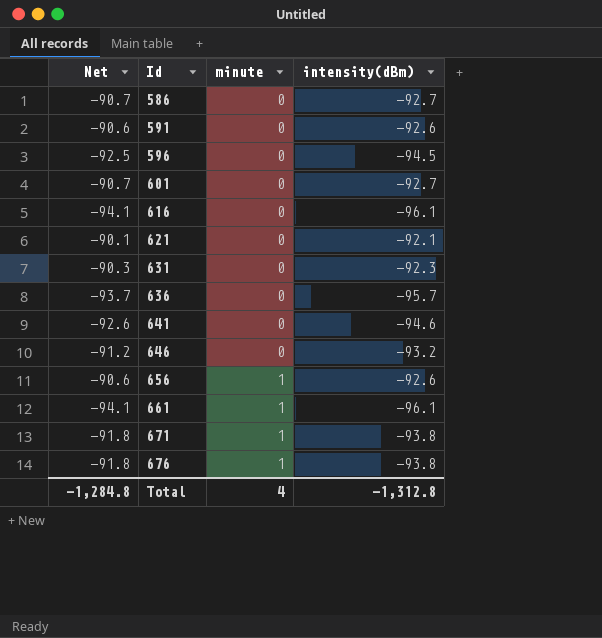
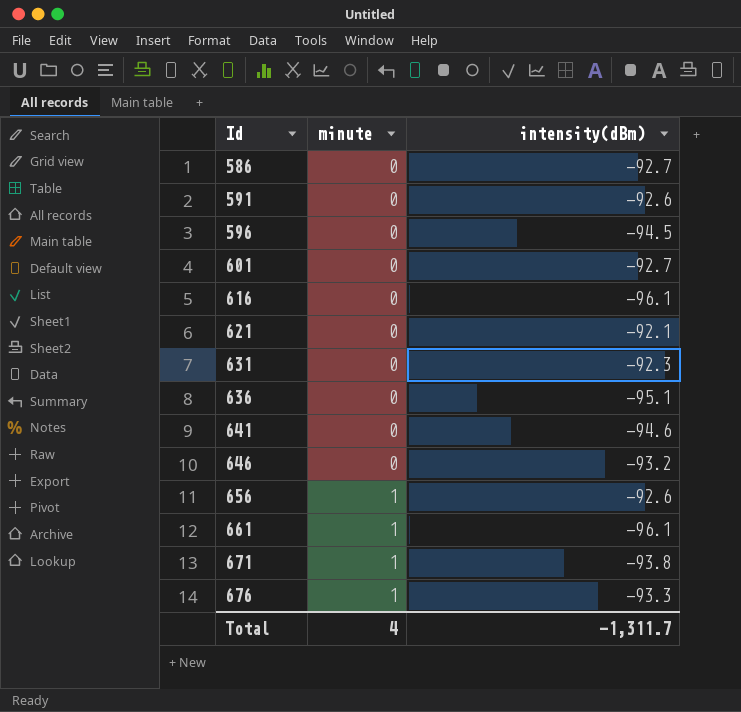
column Net | formula: [intensity(dBm)] + 2 -> none
636 | intensity(dBm): -95.7 -> -95.1
676 | intensity(dBm): -93.8 -> -93.3
Total | intensity(dBm): -1,312.8 -> -1,311.7

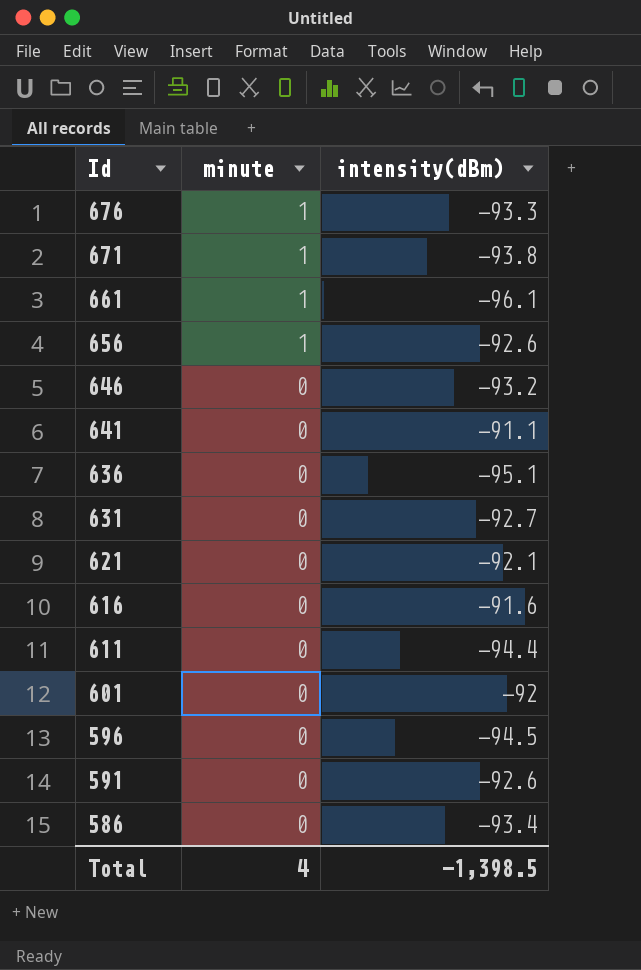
row order: Id ascending -> Id descending
641 | intensity(dBm): -94.6 -> -91.1
631 | intensity(dBm): -92.3 -> -92.7
616 | intensity(dBm): -96.1 -> -91.6
row 611: none -> 0 | -94.4
601 | intensity(dBm): -92.7 -> -92
586 | intensity(dBm): -92.7 -> -93.4
Total | intensity(dBm): -1,311.7 -> -1,398.5

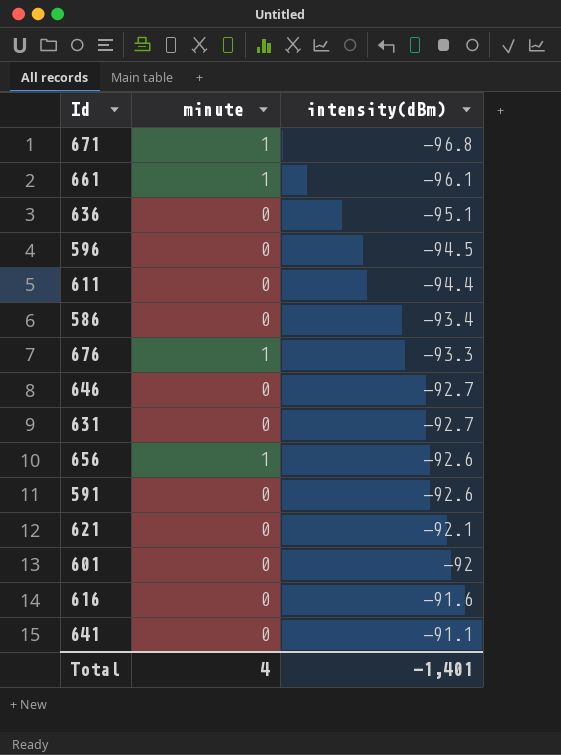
row order: Id descending -> intensity(dBm) ascending
671 | intensity(dBm): -93.8 -> -96.8
646 | intensity(dBm): -93.2 -> -92.7
Total | intensity(dBm): -1,398.5 -> -1,401

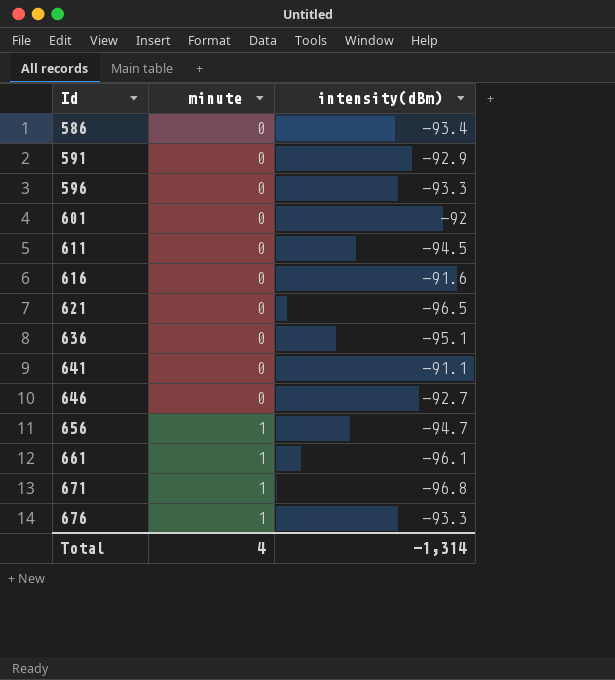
row order: intensity(dBm) ascending -> Id ascending
row 631: 0 | -92.7 -> none
591 | intensity(dBm): -92.6 -> -92.9
596 | intensity(dBm): -94.5 -> -93.3
611 | intensity(dBm): -94.4 -> -94.5
621 | intensity(dBm): -92.1 -> -96.5
656 | intensity(dBm): -92.6 -> -94.7
Total | intensity(dBm): -1,401 -> -1,314

